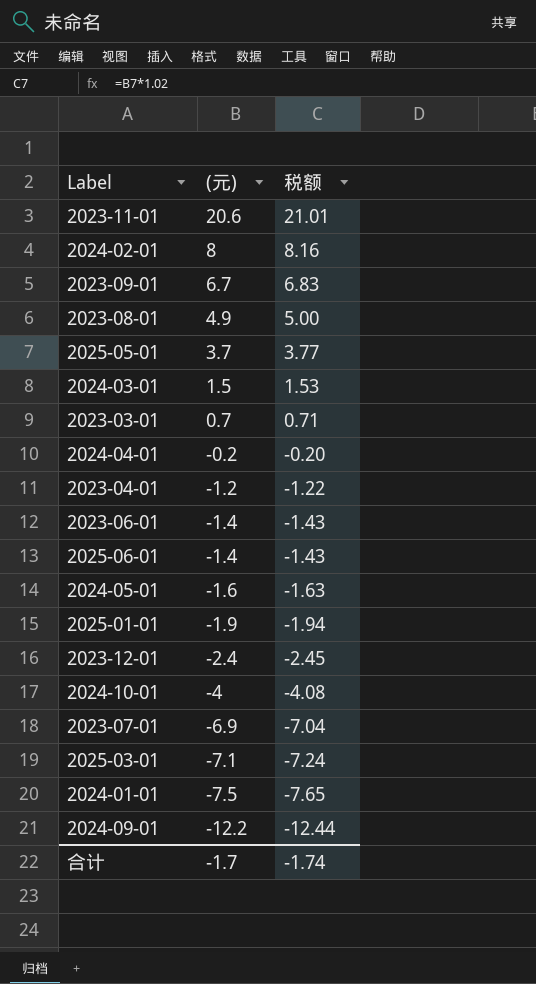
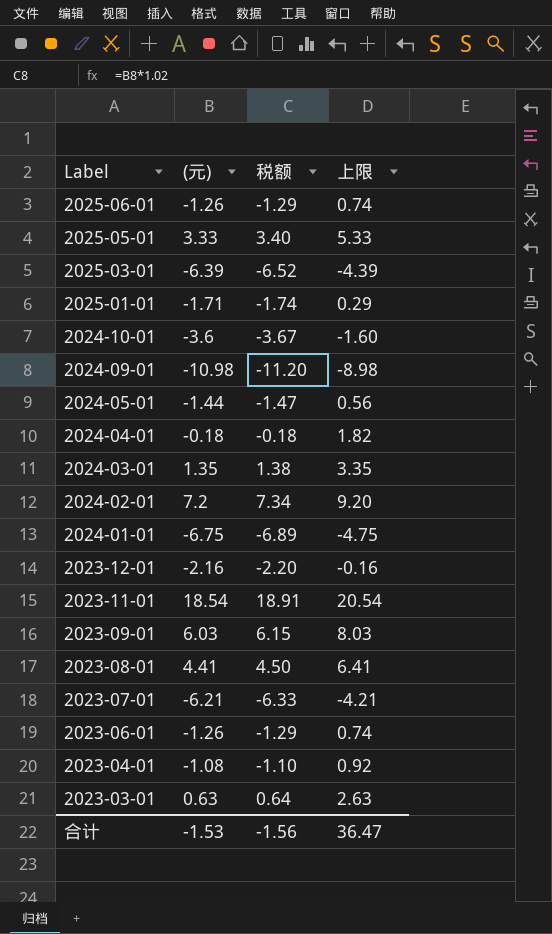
row order: (元) descending -> Label descending
column 上限 | formula: none -> [(元)] + 2
2025-06-01 | (元): -1.4 -> -1.26
2025-06-01 | 税额: -1.43 -> -1.29
2025-05-01 | (元): 3.7 -> 3.33
2025-05-01 | 税额: 3.77 -> 3.40
2025-03-01 | (元): -7.1 -> -6.39
2025-03-01 | 税额: -7.24 -> -6.52
2025-01-01 | (元): -1.9 -> -1.71
2025-01-01 | 税额: -1.94 -> -1.74
2024-10-01 | (元): -4 -> -3.6
2024-10-01 | 税额: -4.08 -> -3.67
2024-09-01 | (元): -12.2 -> -10.98
2024-09-01 | 税额: -12.44 -> -11.20
2024-05-01 | (元): -1.6 -> -1.44
2024-05-01 | 税额: -1.63 -> -1.47
2024-04-01 | (元): -0.2 -> -0.18
2024-04-01 | 税额: -0.20 -> -0.18
2024-03-01 | (元): 1.5 -> 1.35
2024-03-01 | 税额: 1.53 -> 1.38
2024-02-01 | (元): 8 -> 7.2
2024-02-01 | 税额: 8.16 -> 7.34
2024-01-01 | (元): -7.5 -> -6.75
2024-01-01 | 税额: -7.65 -> -6.89
2023-12-01 | (元): -2.4 -> -2.16
2023-12-01 | 税额: -2.45 -> -2.20
2023-11-01 | (元): 20.6 -> 18.54
2023-11-01 | 税额: 21.01 -> 18.91
2023-09-01 | (元): 6.7 -> 6.03
2023-09-01 | 税额: 6.83 -> 6.15
2023-08-01 | (元): 4.9 -> 4.41
2023-08-01 | 税额: 5.00 -> 4.50
2023-07-01 | (元): -6.9 -> -6.21
2023-07-01 | 税额: -7.04 -> -6.33
2023-06-01 | (元): -1.4 -> -1.26
2023-06-01 | 税额: -1.43 -> -1.29
2023-04-01 | (元): -1.2 -> -1.08
2023-04-01 | 税额: -1.22 -> -1.10
2023-03-01 | (元): 0.7 -> 0.63
2023-03-01 | 税额: 0.71 -> 0.64
合计 | (元): -1.7 -> -1.53
合计 | 税额: -1.74 -> -1.56

